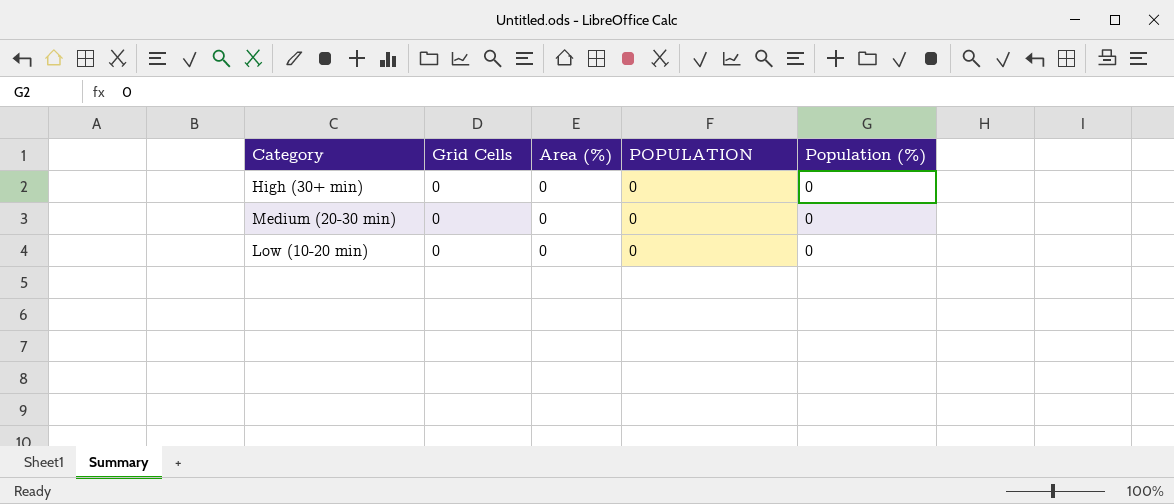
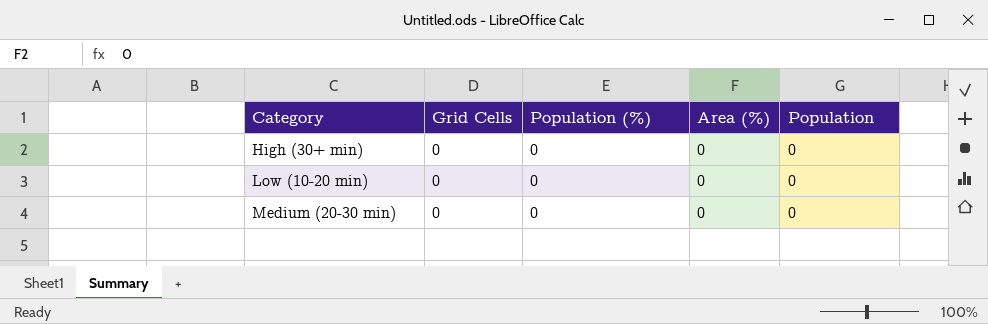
row order: none -> Category ascending
column Population (%) | position: 5 -> 3
column name: POPULATION -> Population

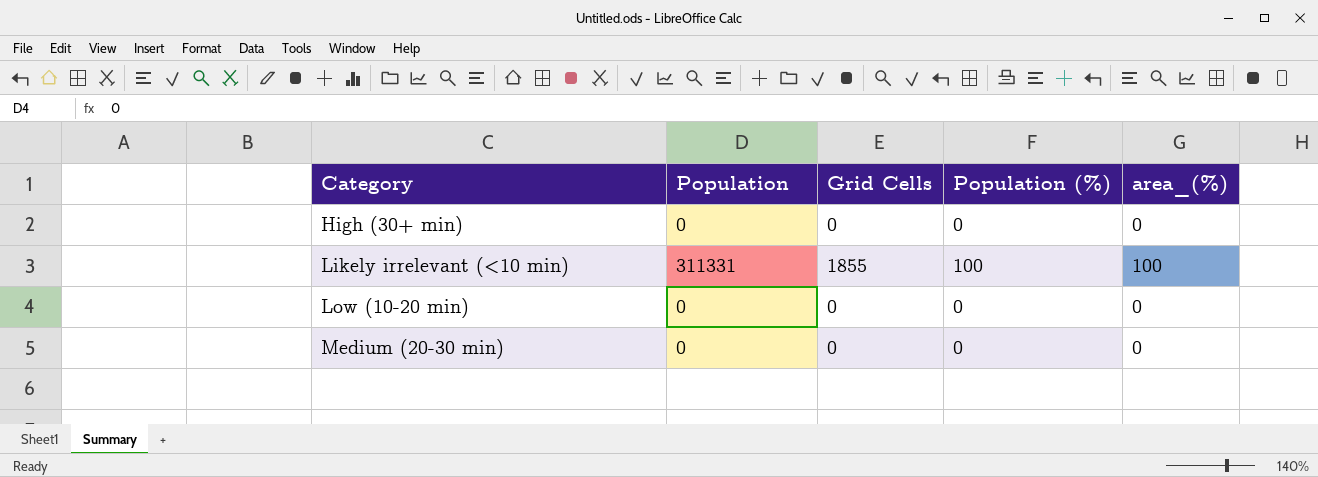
column Population | position: 5 -> 2
column name: Area (%) -> area_(%)
row Likely irrelevant (<10 min): none -> 311331 | 1855 | 100 | 100

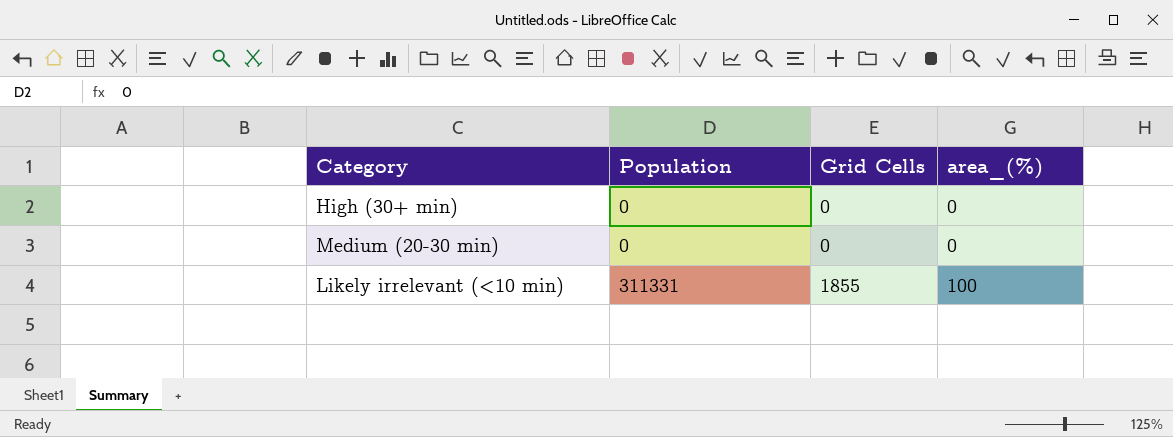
row order: Category ascending -> Population ascending
column Population (%) | position: 4 -> none
row Low (10-20 min): 0 | 0 | 0 | 0 -> none

